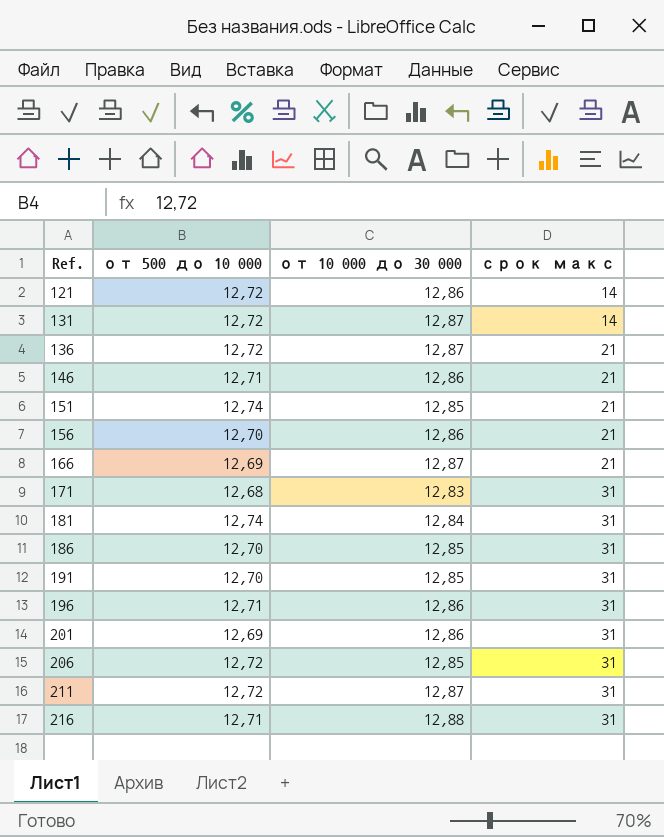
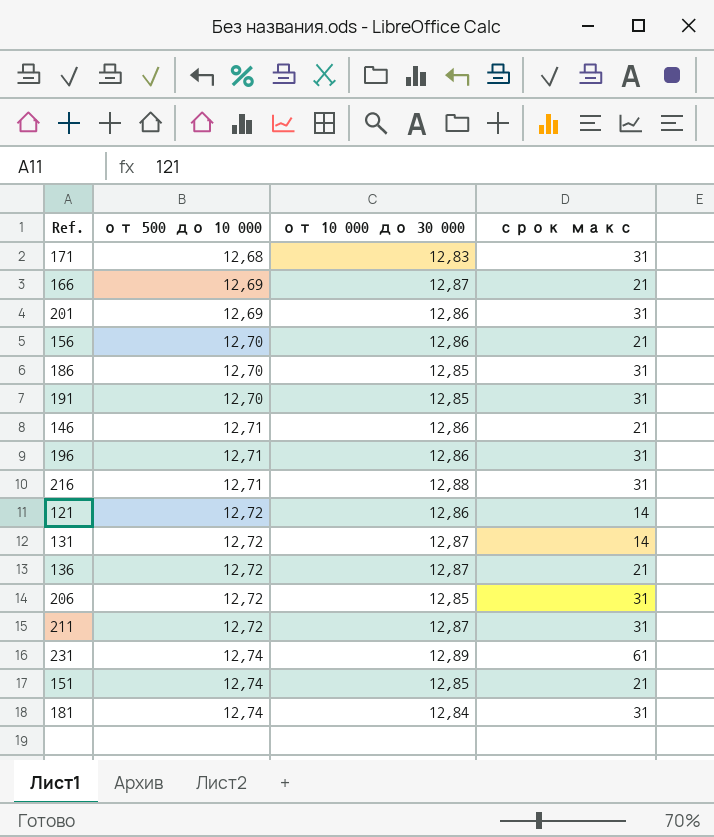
row order: Ref. ascending -> от 500 до 10 000 ascending
row 231: none -> 12,74 | 12,89 | 61

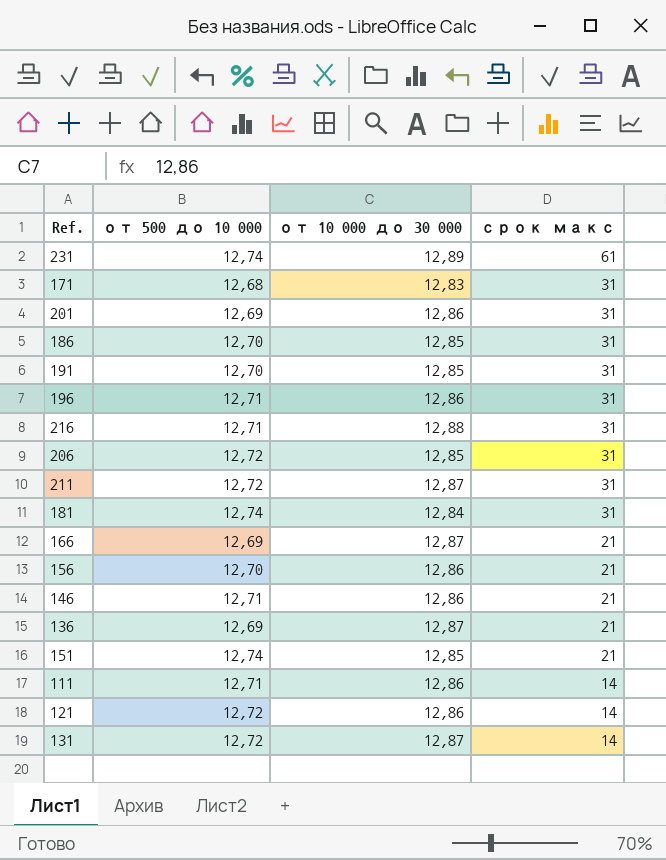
row order: от 500 до 10 000 ascending -> срок макс descending
136 | от 500 до 10 000: 12,72 -> 12,69
row 111: none -> 12,71 | 12,86 | 14

